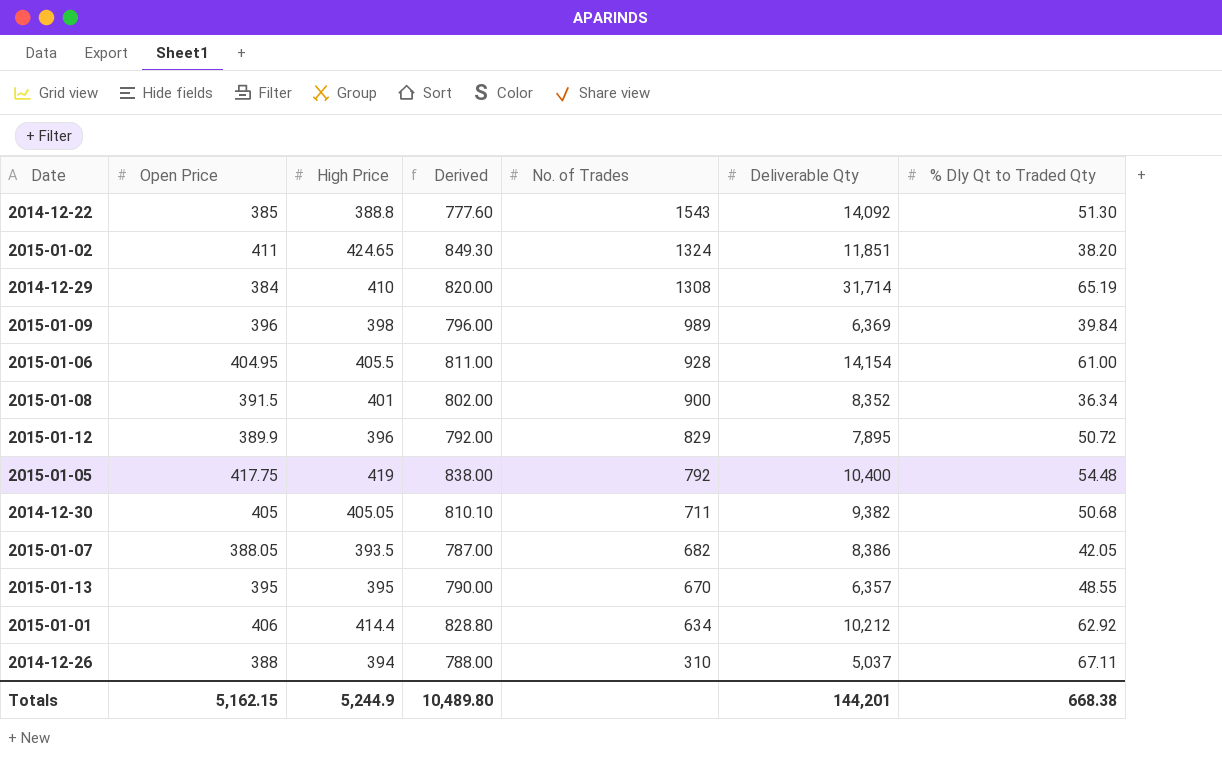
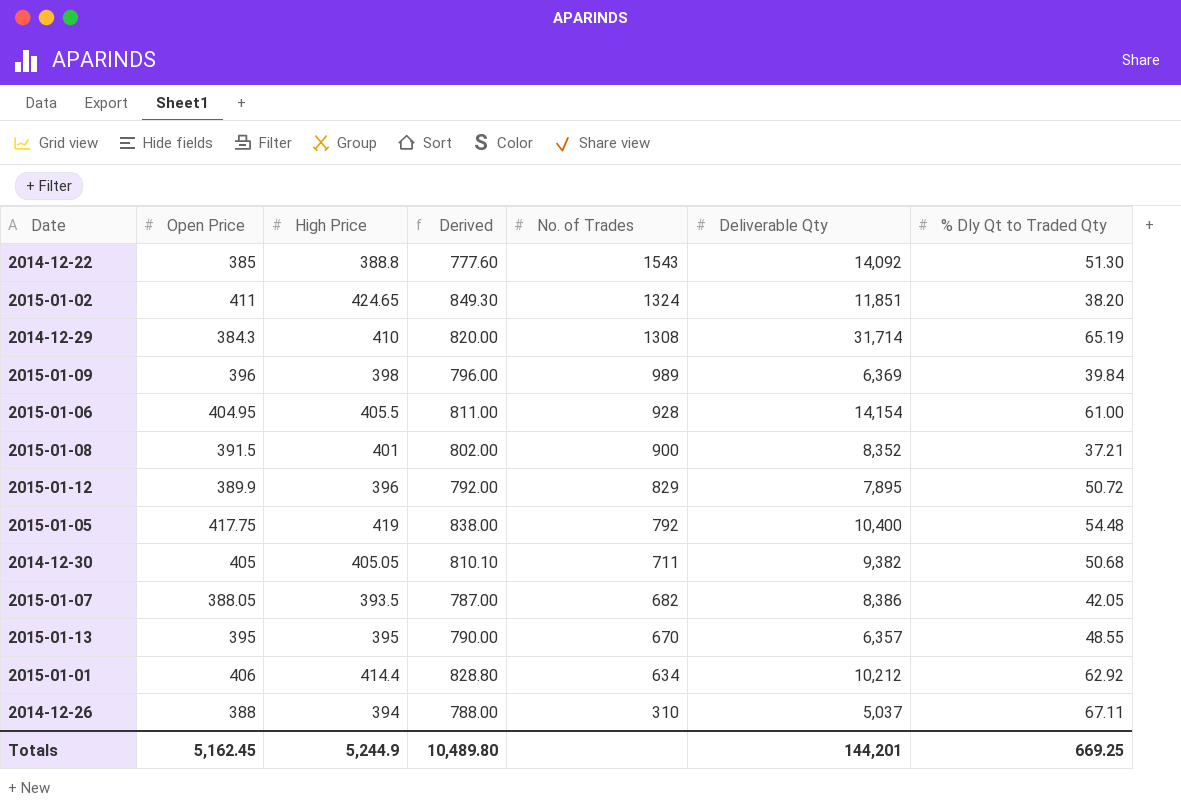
2014-12-29 | Open Price: 384 -> 384.3
2015-01-08 | % Dly Qt to Traded Qty: 36.34 -> 37.21
Totals | Open Price: 5,162.15 -> 5,162.45
Totals | % Dly Qt to Traded Qty: 668.38 -> 669.25

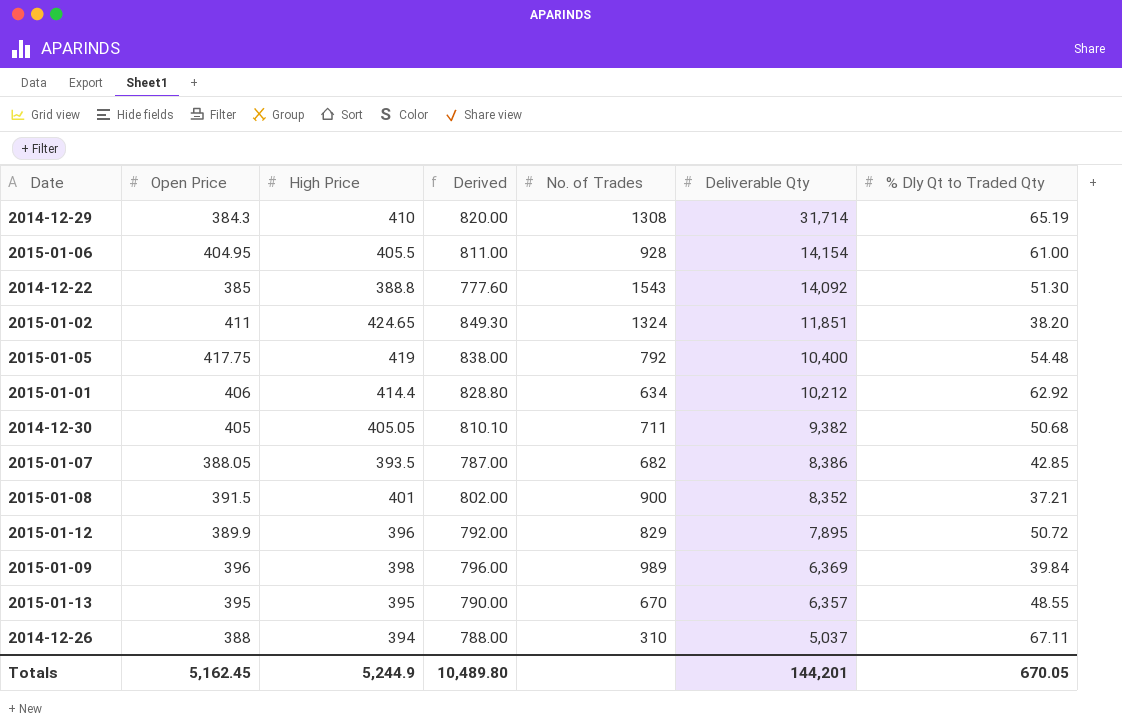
row order: No. of Trades descending -> Deliverable Qty descending
2015-01-07 | % Dly Qt to Traded Qty: 42.05 -> 42.85
Totals | % Dly Qt to Traded Qty: 669.25 -> 670.05

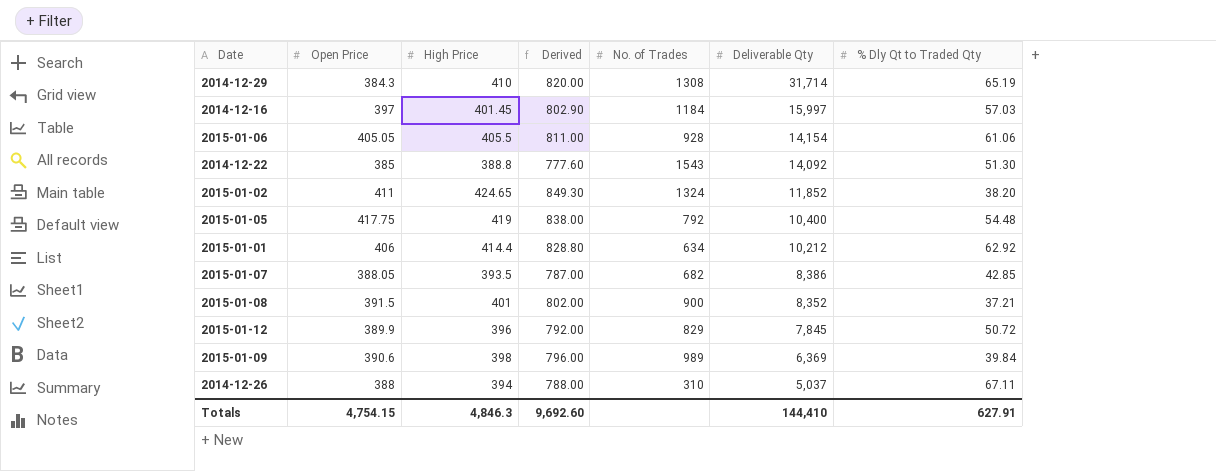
row 2014-12-30: 405 | 405.05 | 810.10 | 711 | 9,382 | 50.68 -> none
row 2015-01-13: 395 | 395 | 790.00 | 670 | 6,357 | 48.55 -> none
row 2014-12-16: none -> 397 | 401.45 | 802.90 | 1184 | 15,997 | 57.03
2015-01-06 | Open Price: 404.95 -> 405.05
2015-01-06 | % Dly Qt to Traded Qty: 61.00 -> 61.06
2015-01-02 | Deliverable Qty: 11,851 -> 11,852
2015-01-12 | Deliverable Qty: 7,895 -> 7,845
2015-01-09 | Open Price: 396 -> 390.6
Totals | Open Price: 5,162.45 -> 4,754.15
Totals | High Price: 5,244.9 -> 4,846.3
Totals | Derived: 10,489.80 -> 9,692.60
Totals | Deliverable Qty: 144,201 -> 144,410
Totals | % Dly Qt to Traded Qty: 670.05 -> 627.91

